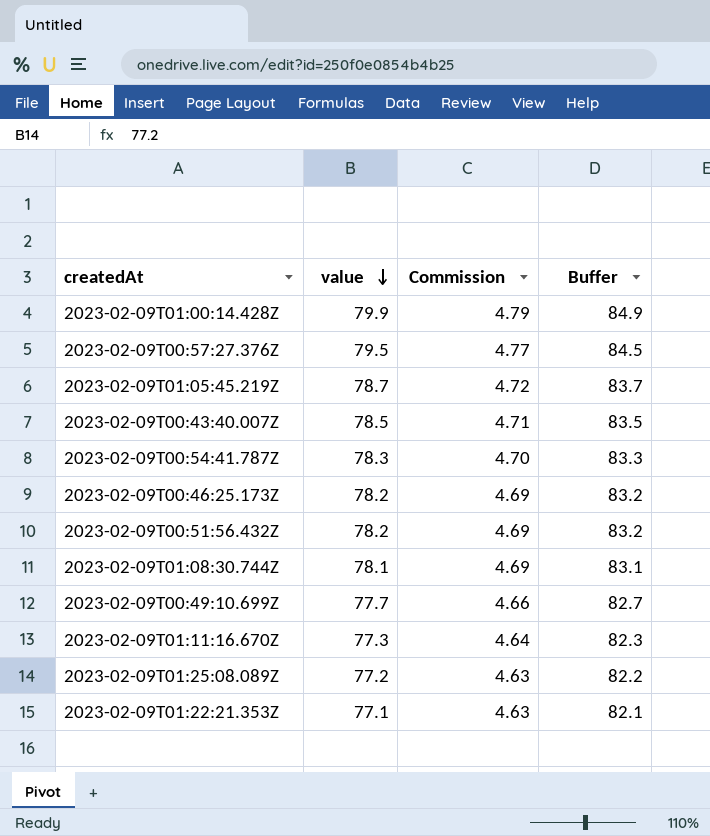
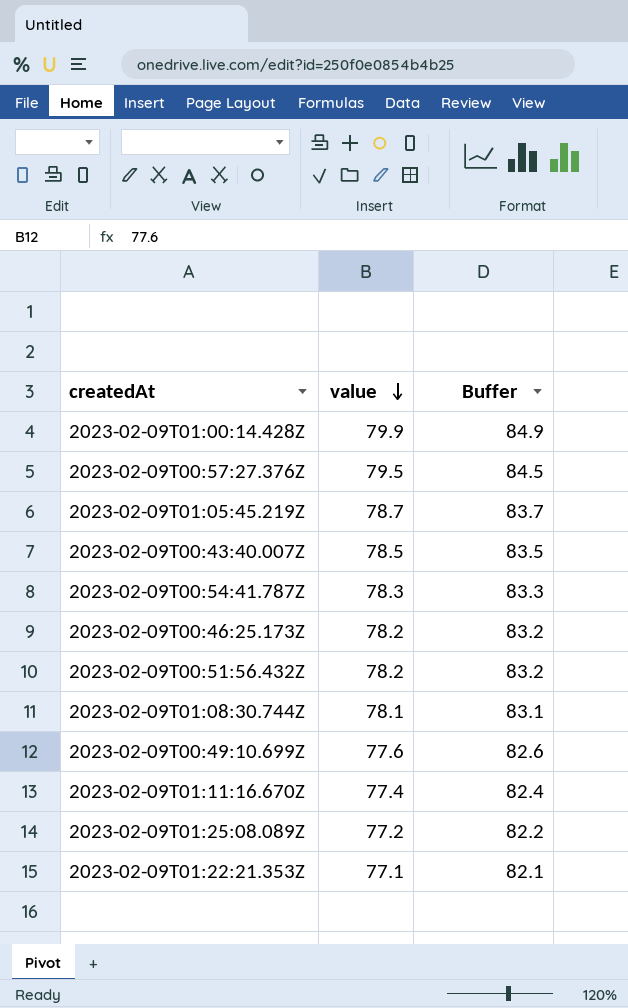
column Commission | formula: [value] * 0.06 -> none
2023-02-09T00:49:10.699Z | value: 77.7 -> 77.6
2023-02-09T00:49:10.699Z | Buffer: 82.7 -> 82.6
2023-02-09T01:11:16.670Z | value: 77.3 -> 77.4
2023-02-09T01:11:16.670Z | Buffer: 82.3 -> 82.4

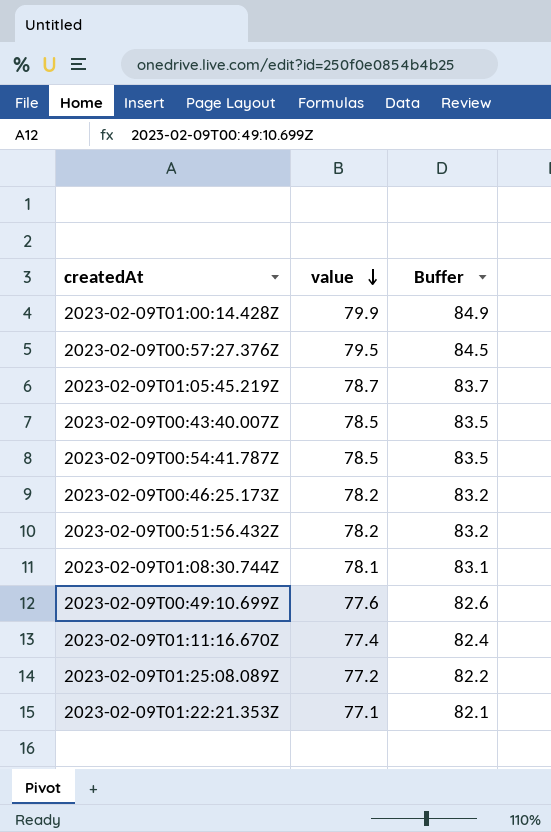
2023-02-09T00:54:41.787Z | value: 78.3 -> 78.5
2023-02-09T00:54:41.787Z | Buffer: 83.3 -> 83.5

